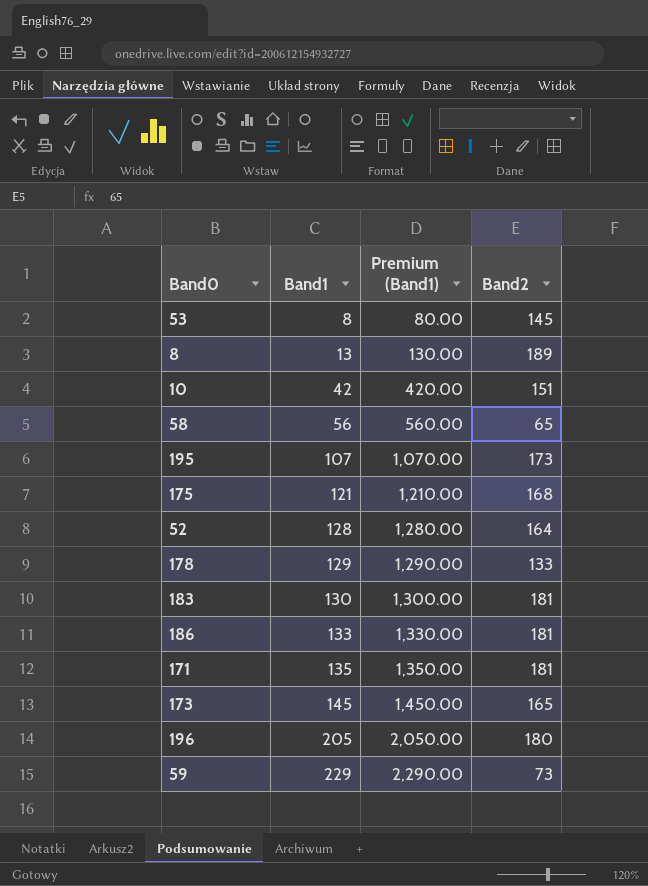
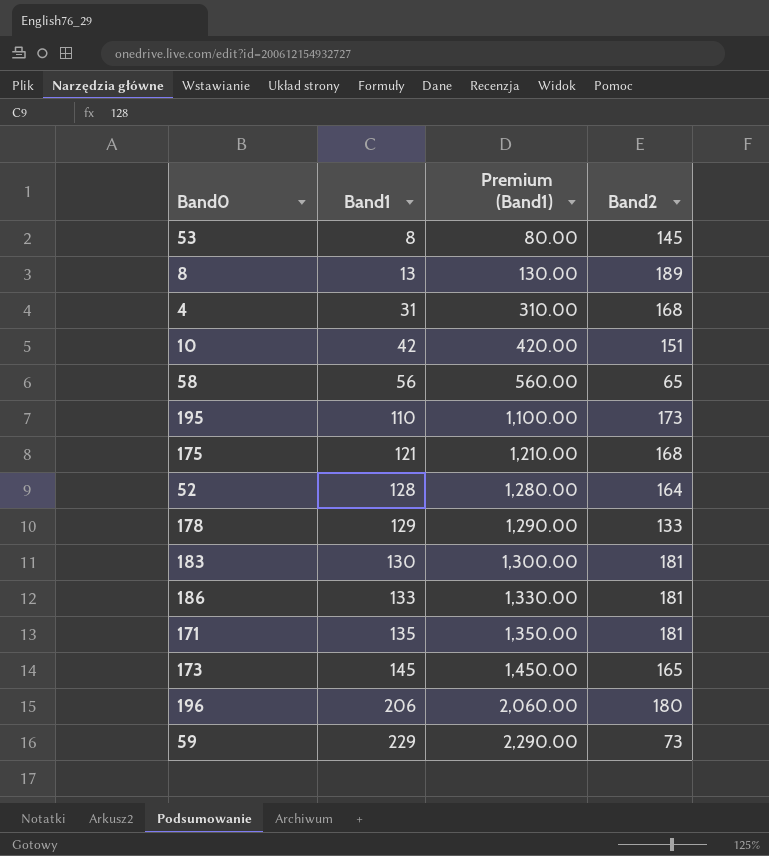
row 4: none -> 31 | 310.00 | 168
195 | Band1: 107 -> 110
195 | Premium (Band1): 1,070.00 -> 1,100.00
196 | Band1: 205 -> 206
196 | Premium (Band1): 2,050.00 -> 2,060.00

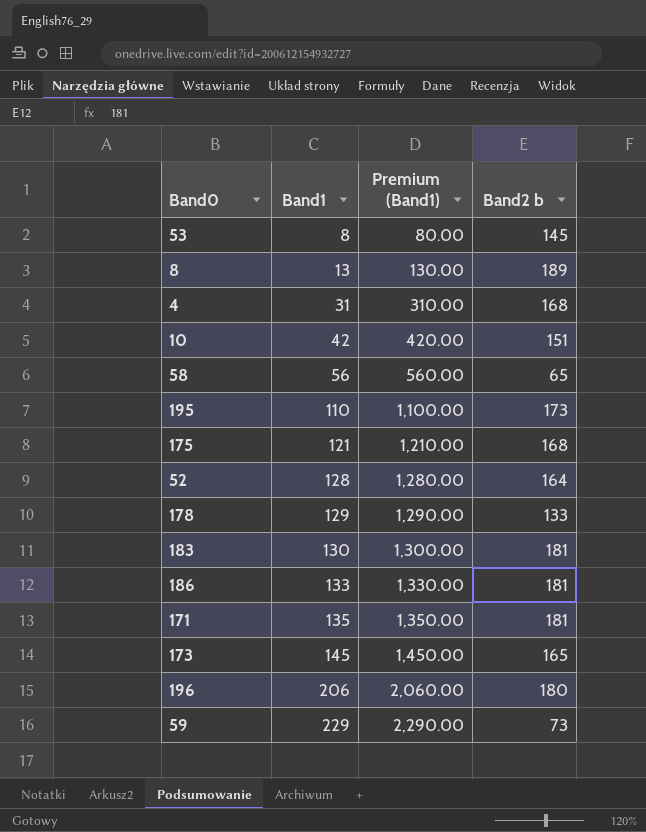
column name: Band2 -> Band2 b

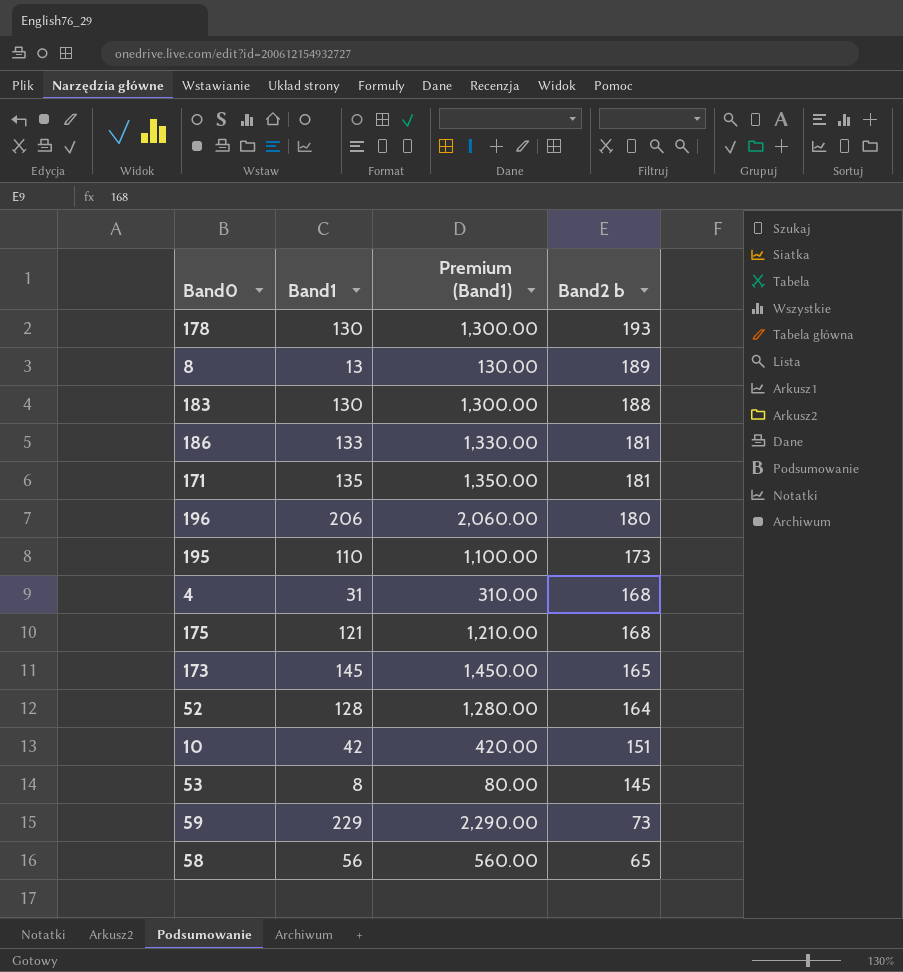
row order: Band1 ascending -> Band2 b descending
178 | Band1: 129 -> 130
178 | Premium (Band1): 1,290.00 -> 1,300.00
178 | Band2 b: 133 -> 193
183 | Band2 b: 181 -> 188

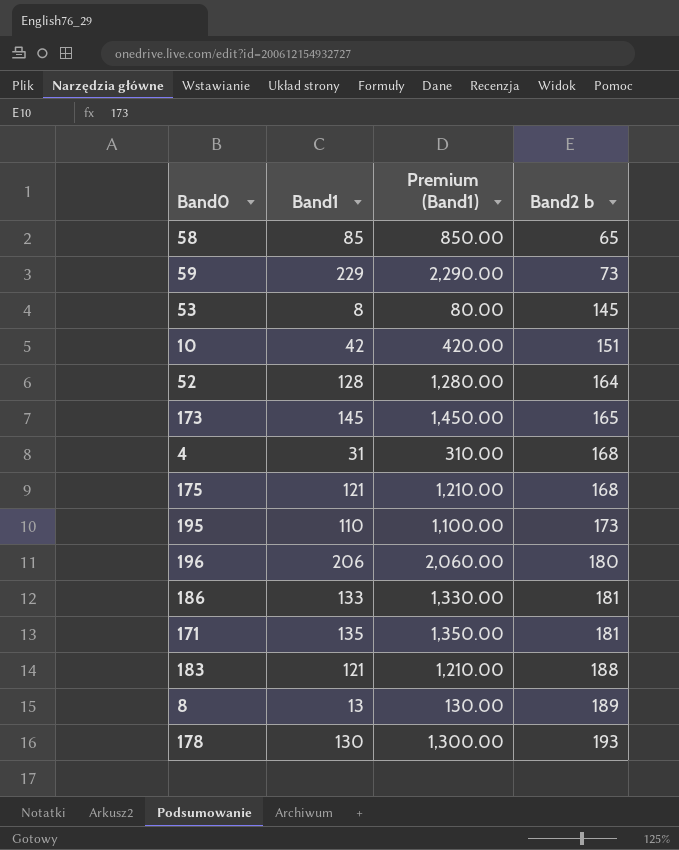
row order: Band2 b descending -> Band2 b ascending
58 | Band1: 56 -> 85
58 | Premium (Band1): 560.00 -> 850.00
183 | Band1: 130 -> 121
183 | Premium (Band1): 1,300.00 -> 1,210.00

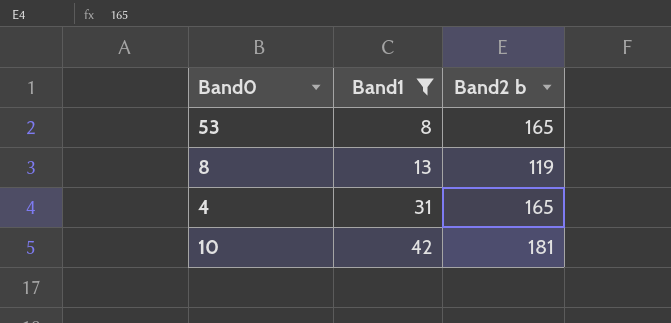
filter: none -> Band1 <= 42
row order: Band2 b ascending -> Band1 ascending
column Premium (Band1) | formula: [Band1] * 10 -> none
53 | Band2 b: 145 -> 165
8 | Band2 b: 189 -> 119
4 | Band2 b: 168 -> 165
10 | Band2 b: 151 -> 181

